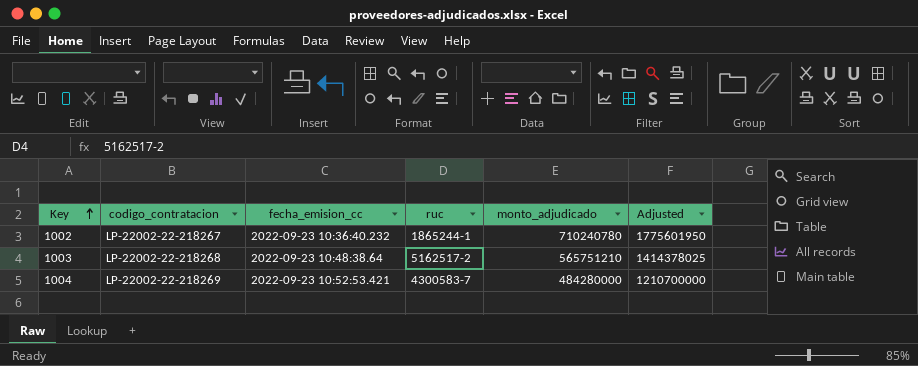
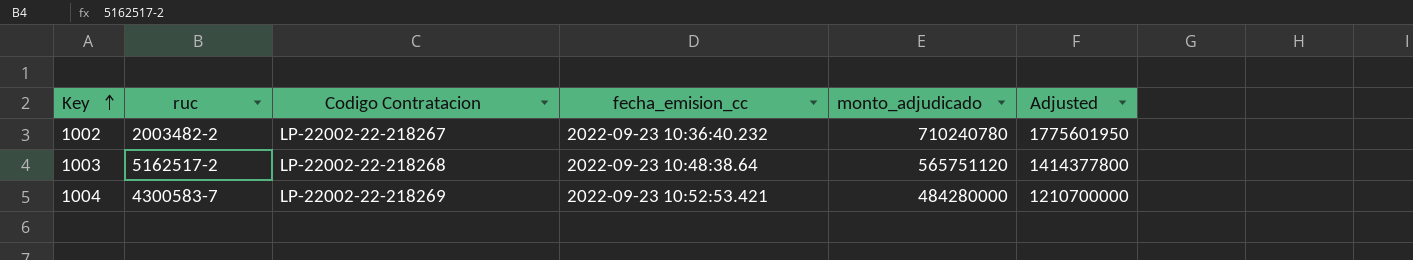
column ruc | position: 4 -> 2
column name: codigo_contratacion -> Codigo Contratacion
1002 | ruc: 1865244-1 -> 2003482-2
1003 | monto_adjudicado: 565751210 -> 565751120
1003 | Adjusted: 1414378025 -> 1414377800

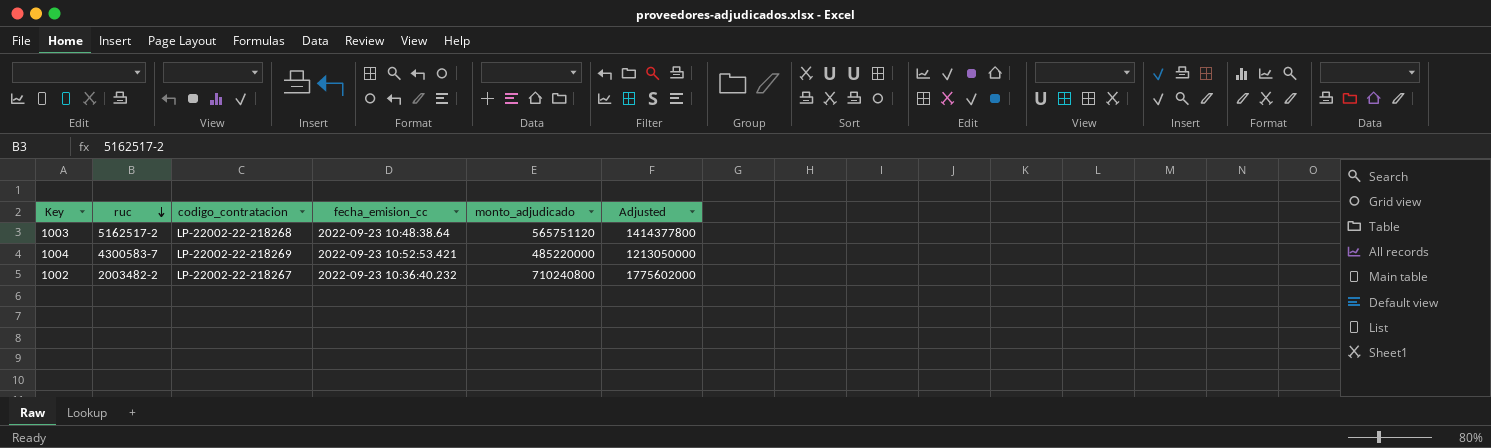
row order: Key ascending -> ruc descending
column name: Codigo Contratacion -> codigo_contratacion
1004 | monto_adjudicado: 484280000 -> 485220000
1004 | Adjusted: 1210700000 -> 1213050000
1002 | monto_adjudicado: 710240780 -> 710240800
1002 | Adjusted: 1775601950 -> 1775602000

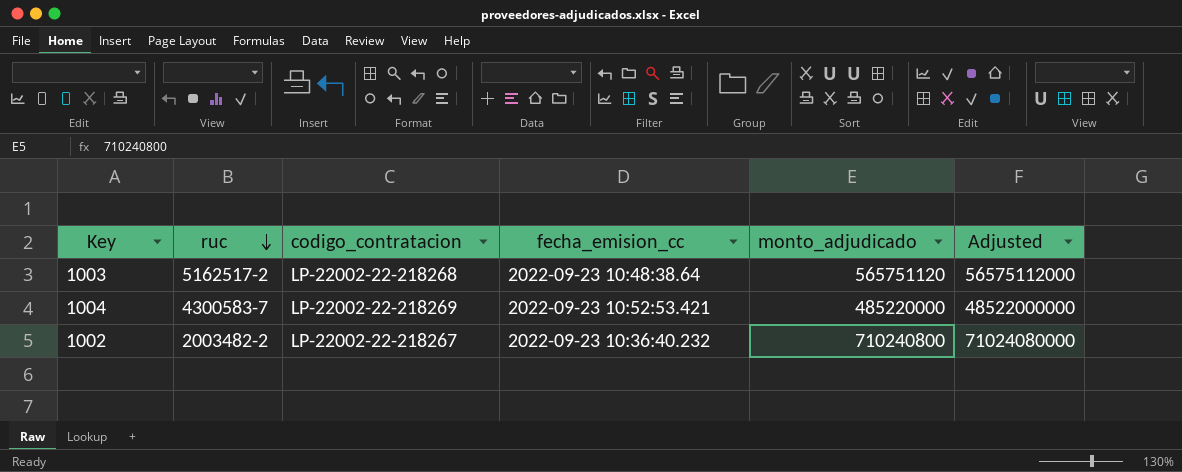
column Adjusted | formula: [monto_adjudicado] * 2.5 -> [monto_adjudicado] * 100

